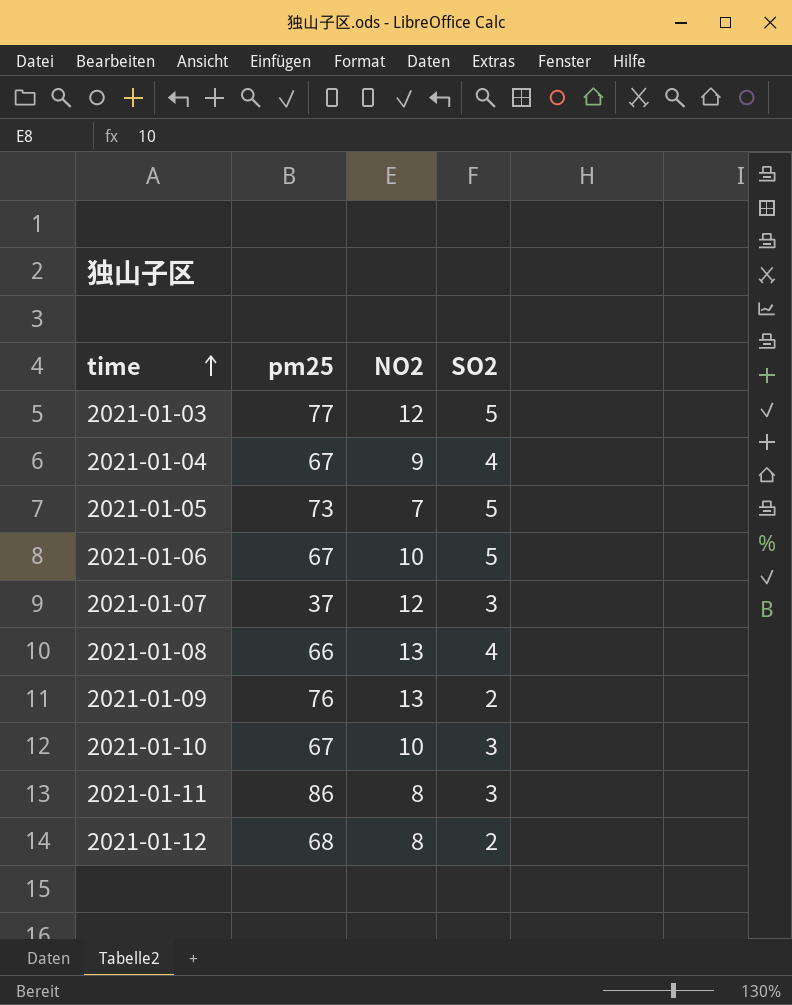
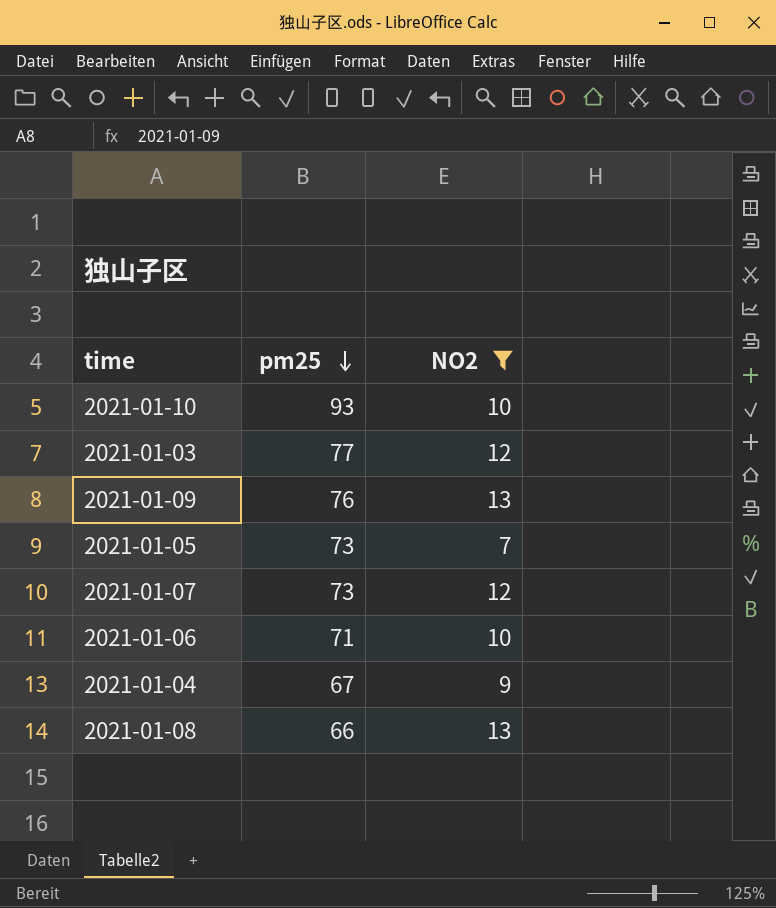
filter: none -> NO2 != 8
row order: time ascending -> pm25 descending
column SO2 | position: 4 -> none
2021-01-10 | pm25: 67 -> 93
2021-01-07 | pm25: 37 -> 73
2021-01-06 | pm25: 67 -> 71

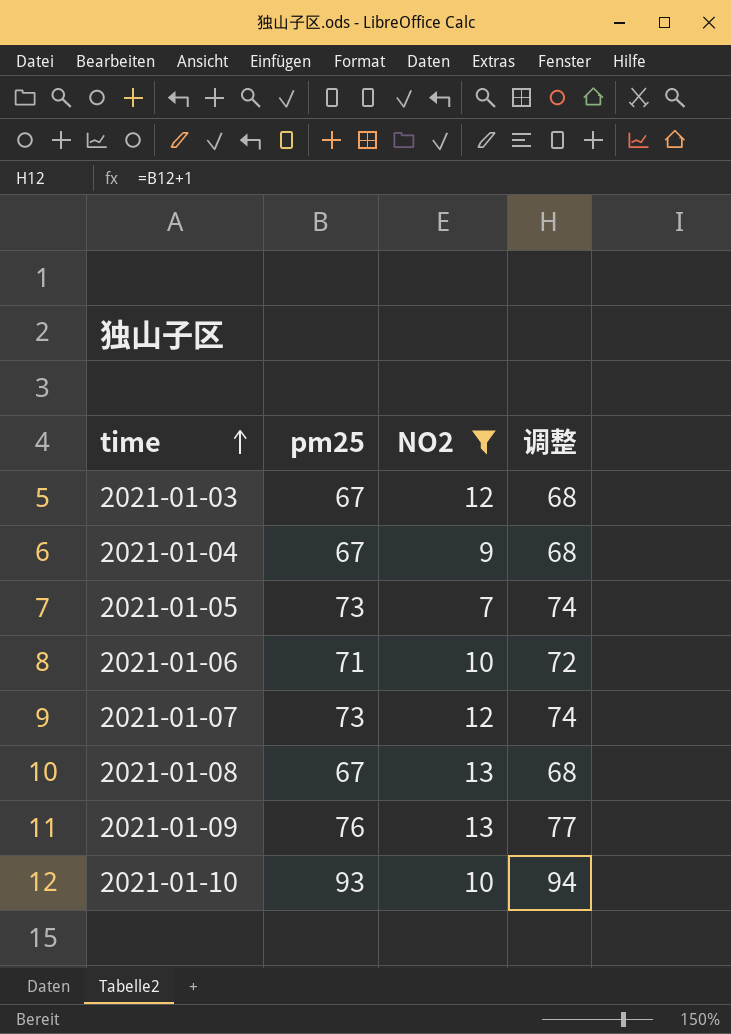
row order: pm25 descending -> time ascending
column 调整 | formula: none -> [pm25] + 1
2021-01-03 | pm25: 77 -> 67
2021-01-08 | pm25: 66 -> 67

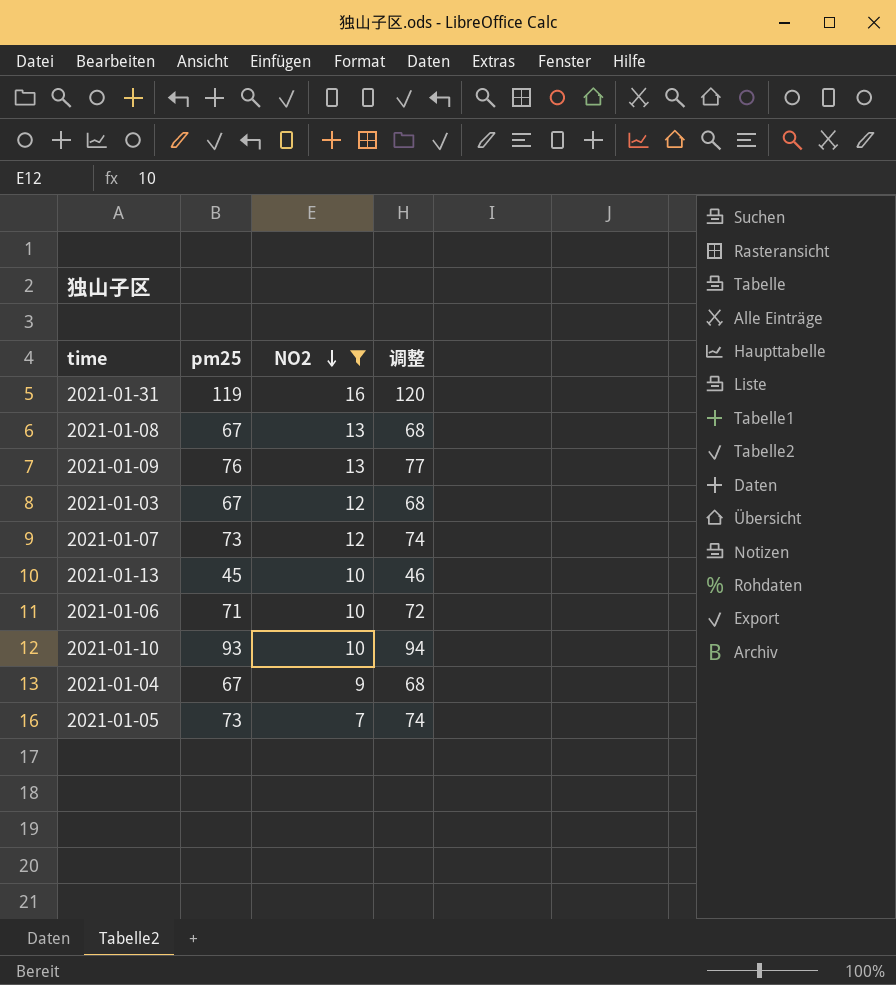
row order: time ascending -> NO2 descending
row 2021-01-31: none -> 119 | 16 | 120
row 2021-01-13: none -> 45 | 10 | 46

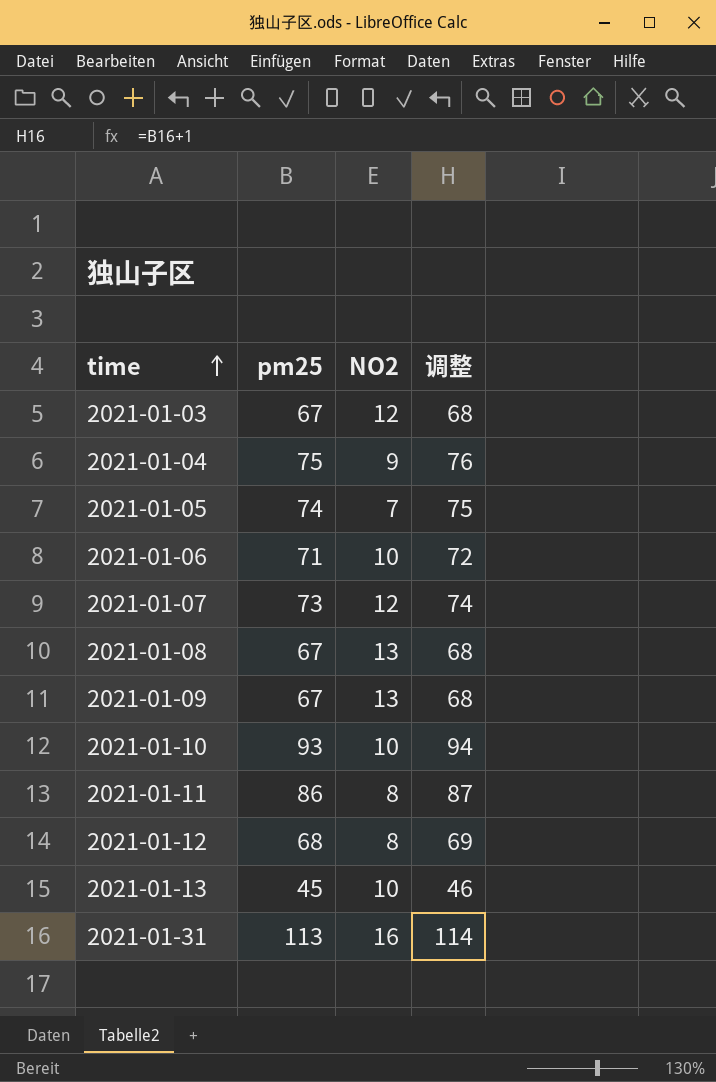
filter: NO2 != 8 -> none
row order: NO2 descending -> time ascending
2021-01-04 | pm25: 67 -> 75
2021-01-04 | 调整: 68 -> 76
2021-01-05 | pm25: 73 -> 74
2021-01-05 | 调整: 74 -> 75
2021-01-09 | pm25: 76 -> 67
2021-01-09 | 调整: 77 -> 68
2021-01-31 | pm25: 119 -> 113
2021-01-31 | 调整: 120 -> 114

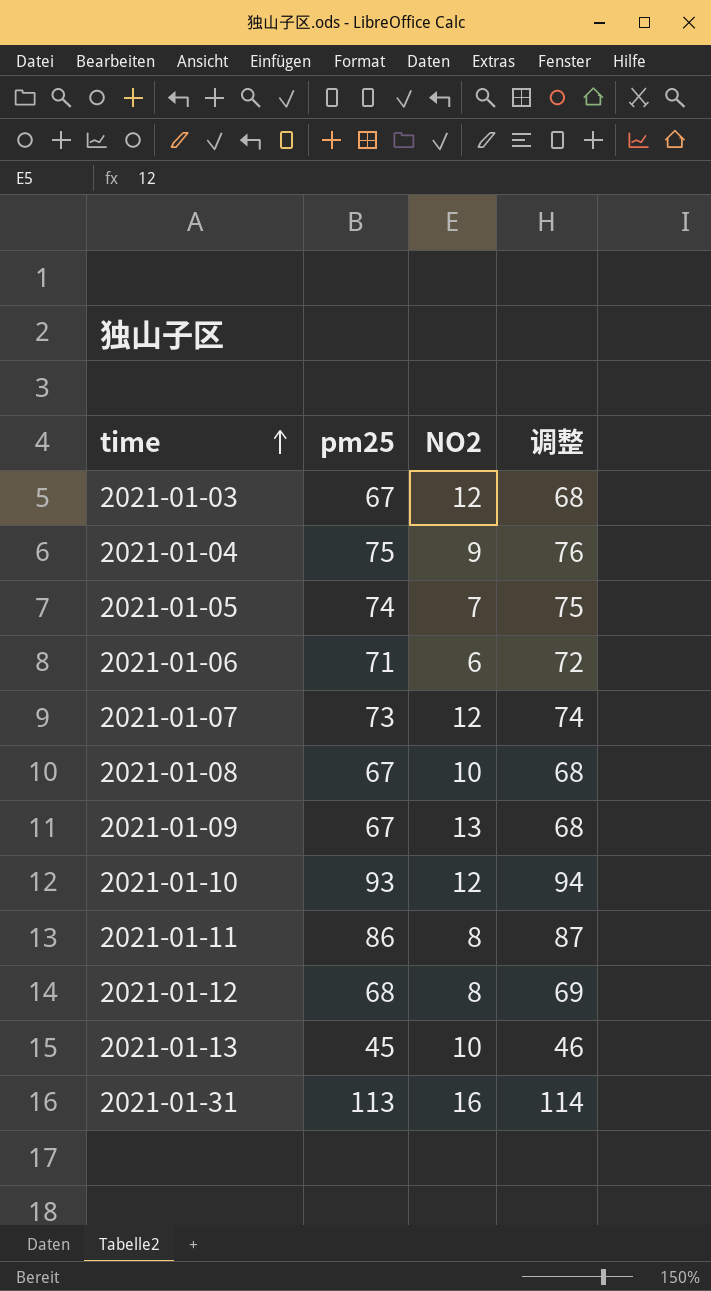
2021-01-06 | NO2: 10 -> 6
2021-01-08 | NO2: 13 -> 10
2021-01-10 | NO2: 10 -> 12

